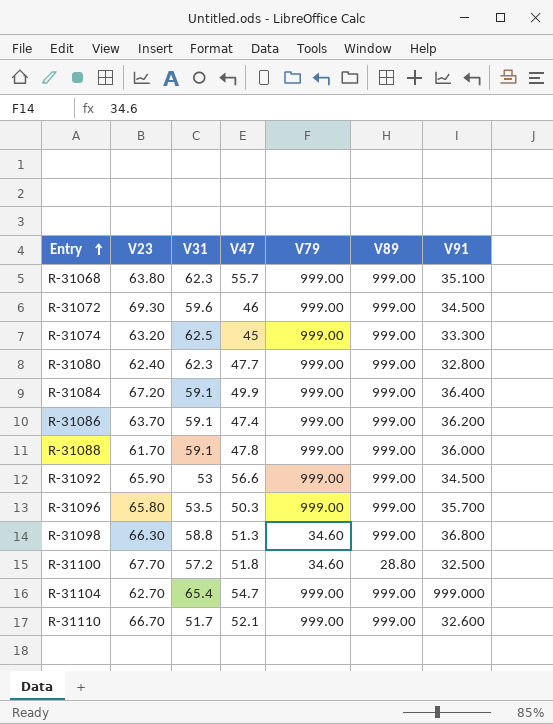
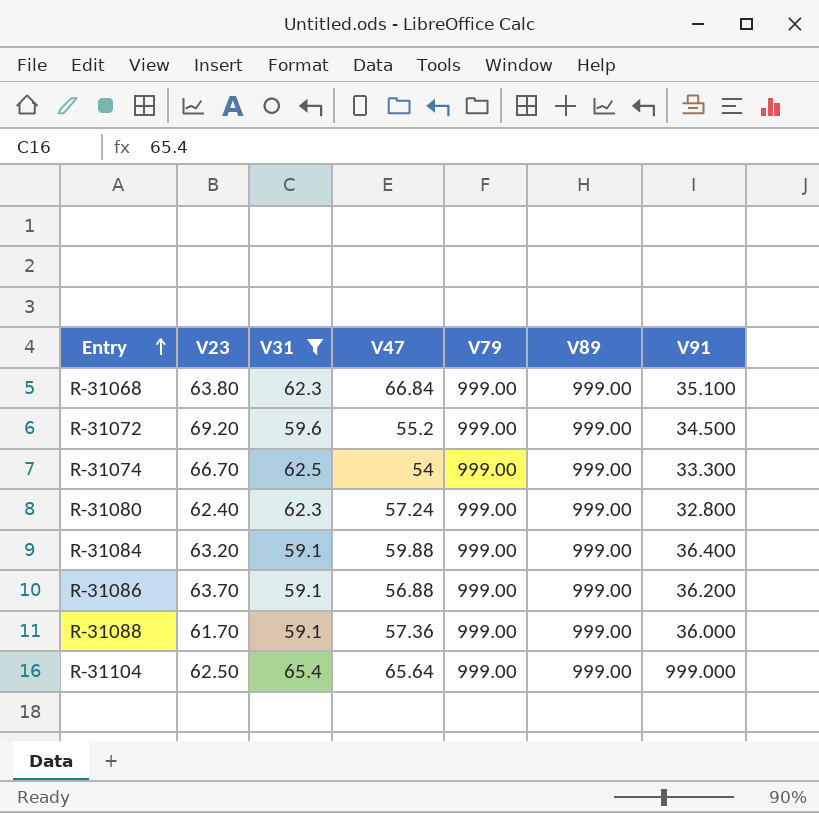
filter: none -> V31 >= 59.1
R-31068 | V47: 55.7 -> 66.84
R-31072 | V23: 69.30 -> 69.20
R-31072 | V47: 46 -> 55.2
R-31074 | V23: 63.20 -> 66.70
R-31074 | V47: 45 -> 54
R-31080 | V47: 47.7 -> 57.24
R-31084 | V23: 67.20 -> 63.20
R-31084 | V47: 49.9 -> 59.88
R-31086 | V47: 47.4 -> 56.88
R-31088 | V47: 47.8 -> 57.36
R-31104 | V23: 62.70 -> 62.50
R-31104 | V47: 54.7 -> 65.64

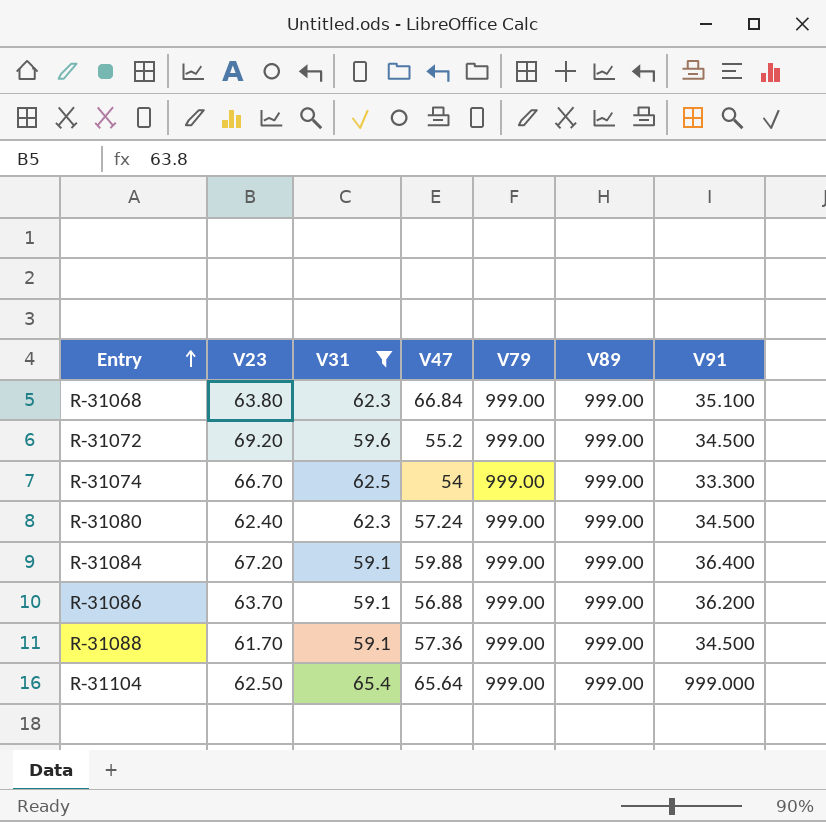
R-31080 | V91: 32.800 -> 34.500
R-31084 | V23: 63.20 -> 67.20
R-31088 | V91: 36.000 -> 34.500

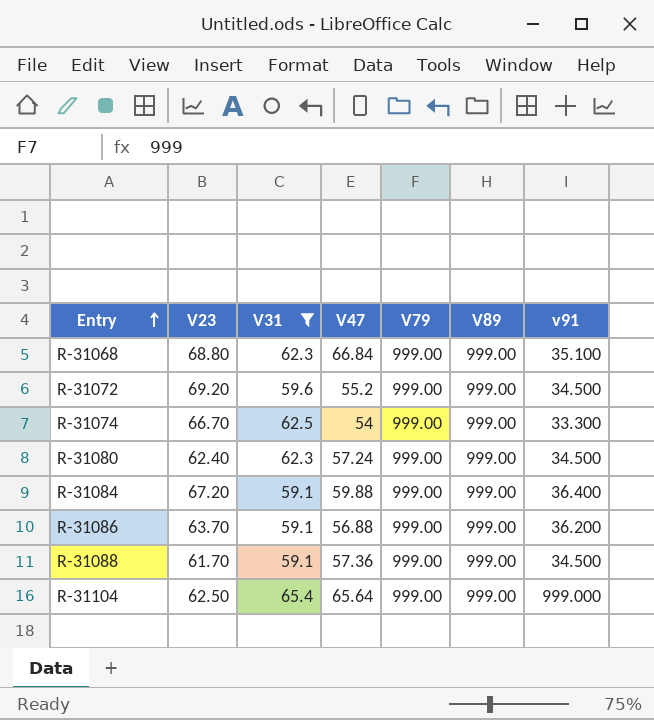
column name: V91 -> v91
R-31068 | V23: 63.80 -> 68.80

